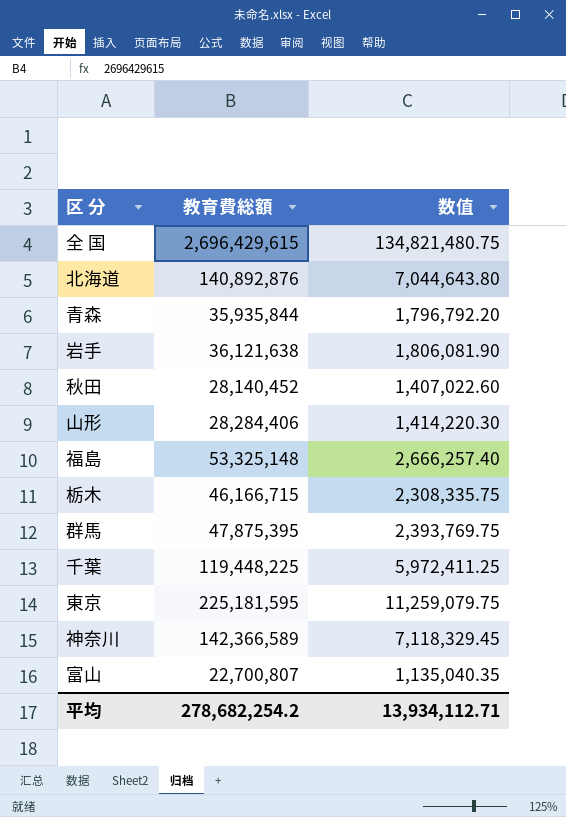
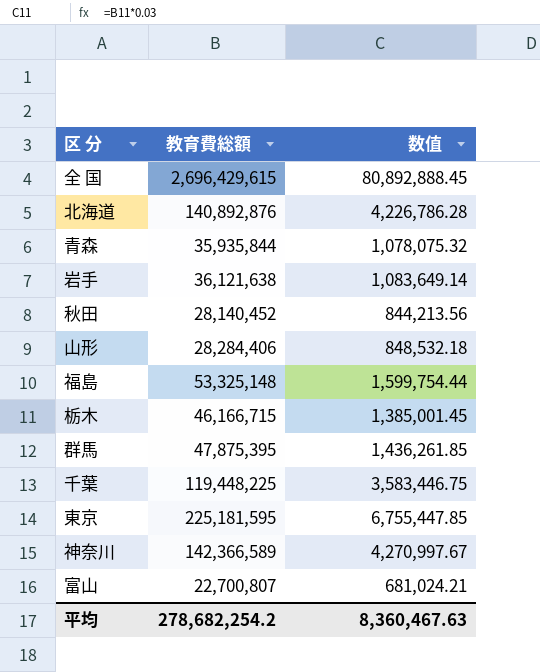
column 数值 | formula: [教育費総額] * 0.05 -> [教育費総額] * 0.03
平均 | 数值: 13,934,112.71 -> 8,360,467.63

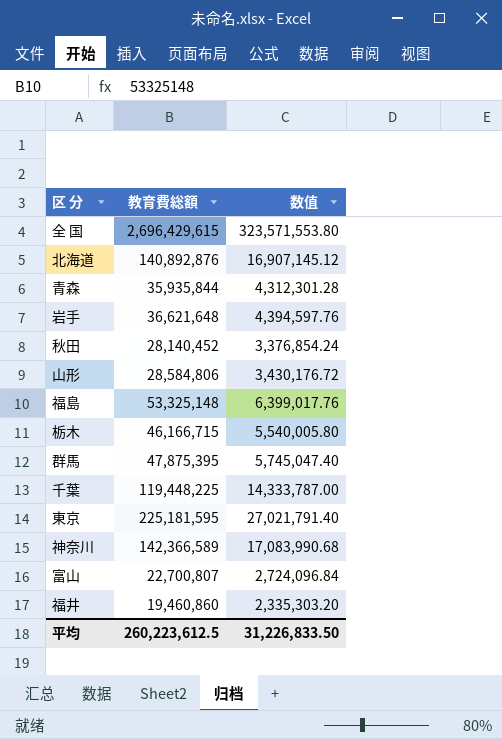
column 数值 | formula: [教育費総額] * 0.03 -> [教育費総額] * 0.12
岩手 | 教育費総額: 36,121,638 -> 36,621,648
山形 | 教育費総額: 28,284,406 -> 28,584,806
row 福井: none -> 19,460,860 | 2,335,303.20
平均 | 教育費総額: 278,682,254.2 -> 260,223,612.5
平均 | 数值: 8,360,467.63 -> 31,226,833.50

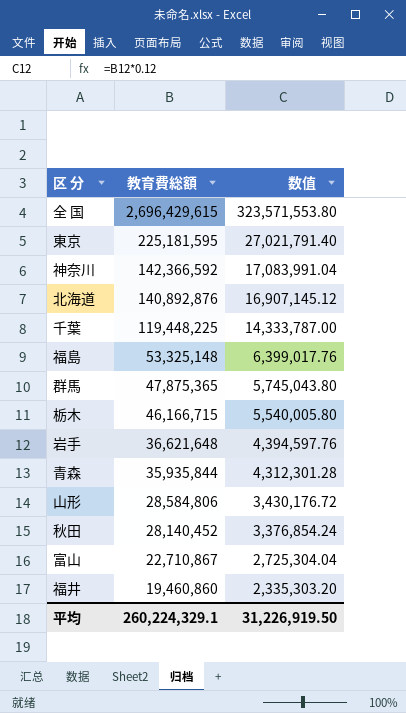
row order: none -> 教育費総額 descending
神奈川 | 教育費総額: 142,366,589 -> 142,366,592
神奈川 | 数值: 17,083,990.68 -> 17,083,991.04
群馬 | 教育費総額: 47,875,395 -> 47,875,365
群馬 | 数值: 5,745,047.40 -> 5,745,043.80
富山 | 教育費総額: 22,700,807 -> 22,710,867
富山 | 数值: 2,724,096.84 -> 2,725,304.04
平均 | 教育費総額: 260,223,612.5 -> 260,224,329.1
平均 | 数值: 31,226,833.50 -> 31,226,919.50

